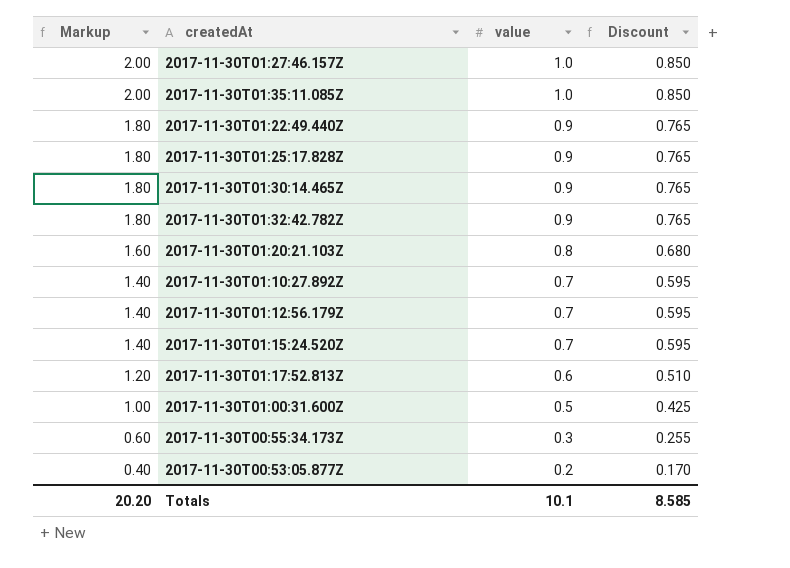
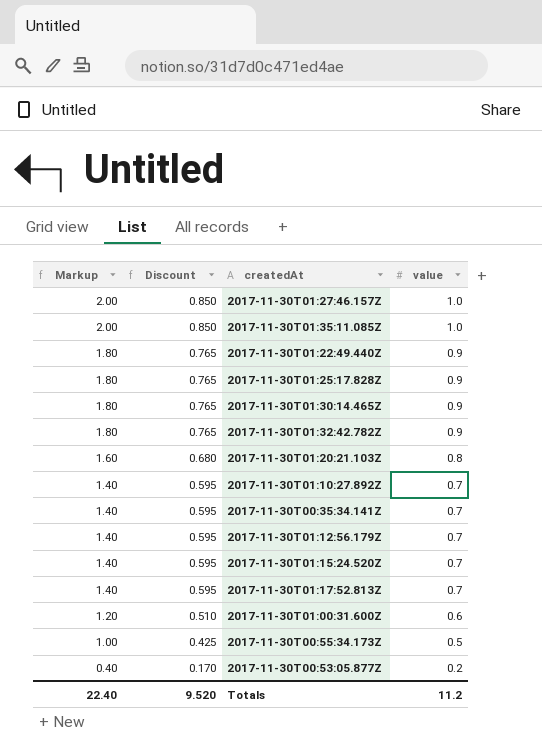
column Discount | position: 4 -> 2
row 2017-11-30T00:35:34.141Z: none -> 1.40 | 0.595 | 0.7
2017-11-30T01:17:52.813Z | Markup: 1.20 -> 1.40
2017-11-30T01:17:52.813Z | Discount: 0.510 -> 0.595
2017-11-30T01:17:52.813Z | value: 0.6 -> 0.7
2017-11-30T01:00:31.600Z | Markup: 1.00 -> 1.20
2017-11-30T01:00:31.600Z | Discount: 0.425 -> 0.510
2017-11-30T01:00:31.600Z | value: 0.5 -> 0.6
2017-11-30T00:55:34.173Z | Markup: 0.60 -> 1.00
2017-11-30T00:55:34.173Z | Discount: 0.255 -> 0.425
2017-11-30T00:55:34.173Z | value: 0.3 -> 0.5
Totals | Markup: 20.20 -> 22.40
Totals | Discount: 8.585 -> 9.520
Totals | value: 10.1 -> 11.2

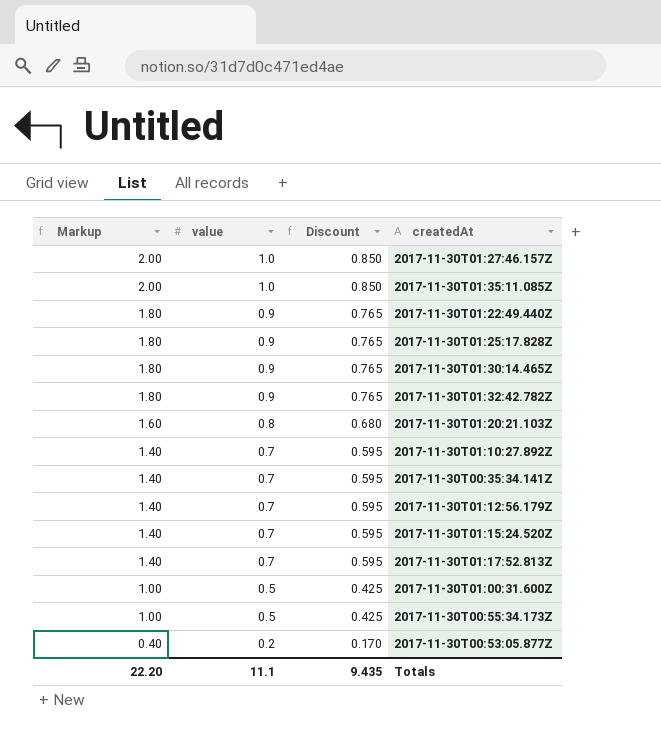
column value | position: 4 -> 2
2017-11-30T01:00:31.600Z | Markup: 1.20 -> 1.00
2017-11-30T01:00:31.600Z | value: 0.6 -> 0.5
2017-11-30T01:00:31.600Z | Discount: 0.510 -> 0.425
Totals | Markup: 22.40 -> 22.20
Totals | value: 11.2 -> 11.1
Totals | Discount: 9.520 -> 9.435

